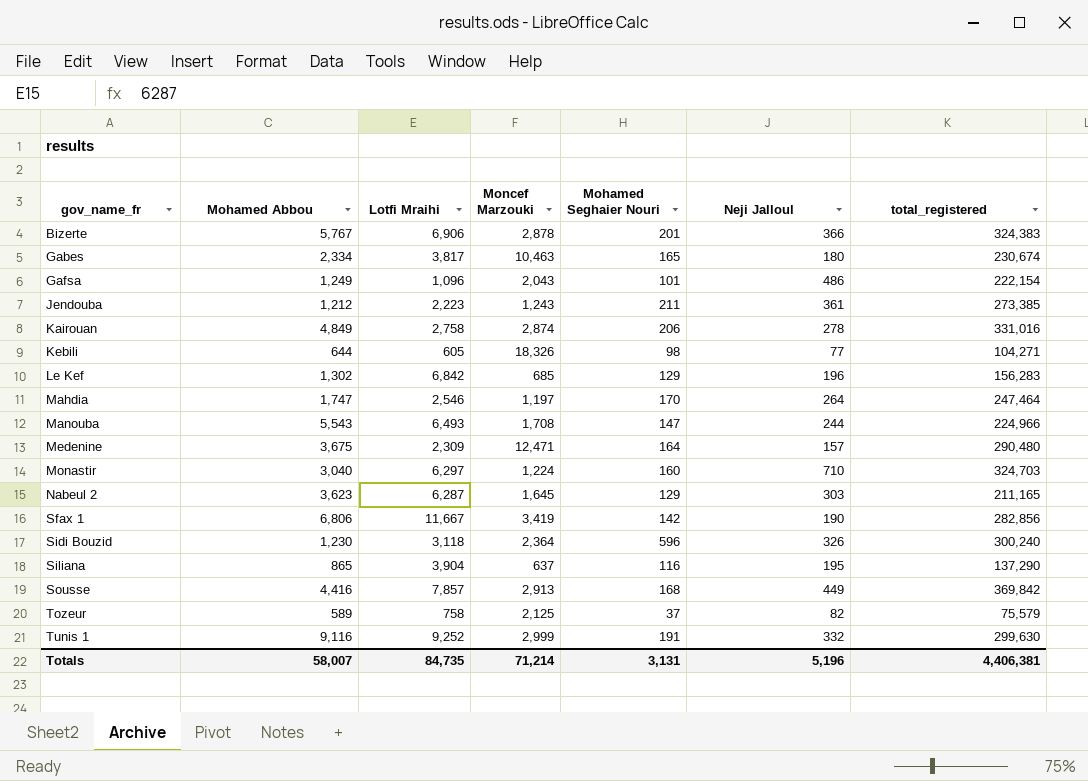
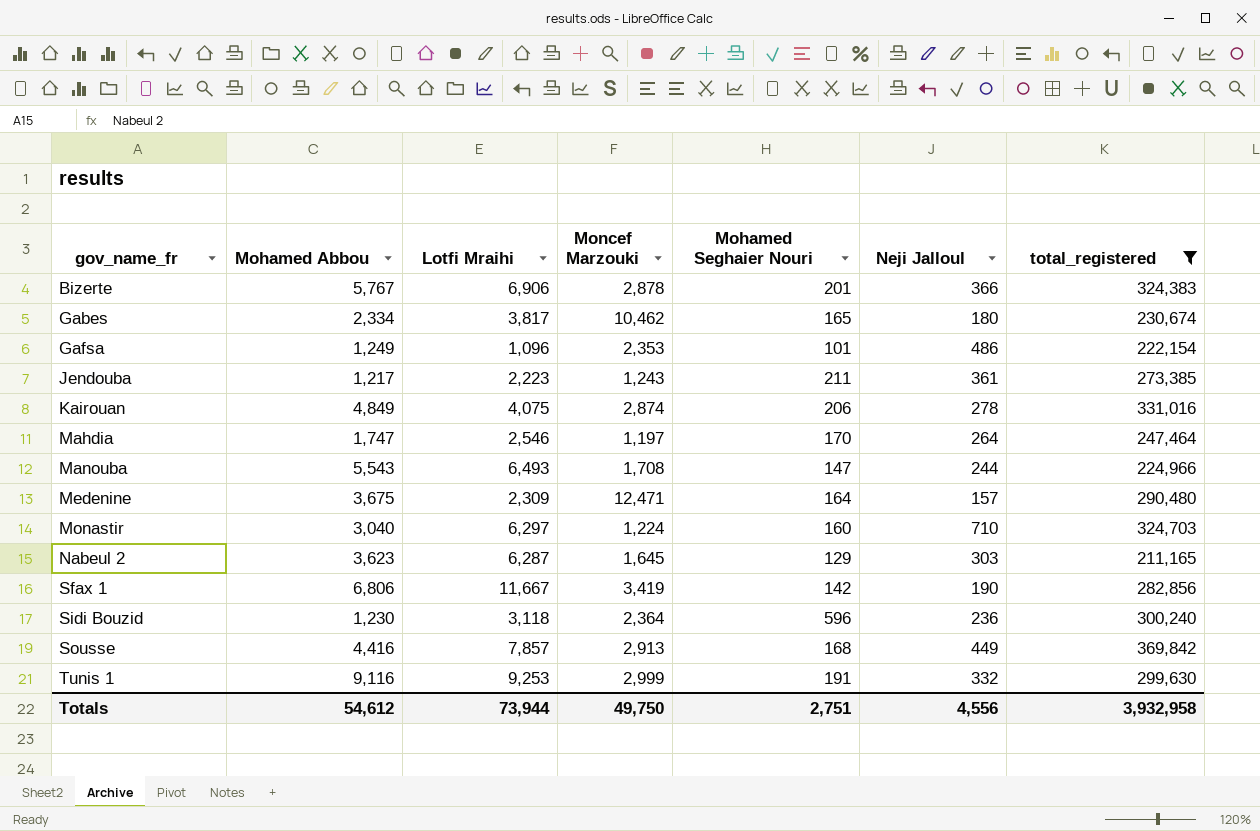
filter: none -> total_registered >= 211,165
Gabes | Moncef Marzouki: 10,463 -> 10,462
Gafsa | Moncef Marzouki: 2,043 -> 2,353
Jendouba | Mohamed Abbou: 1,212 -> 1,217
Kairouan | Lotfi Mraihi: 2,758 -> 4,075
Sidi Bouzid | Neji Jalloul: 326 -> 236
Tunis 1 | Lotfi Mraihi: 9,252 -> 9,253
Totals | Mohamed Abbou: 58,007 -> 54,612
Totals | Lotfi Mraihi: 84,735 -> 73,944
Totals | Moncef Marzouki: 71,214 -> 49,750
Totals | Mohamed Seghaier Nouri: 3,131 -> 2,751
Totals | Neji Jalloul: 5,196 -> 4,556
Totals | total_registered: 4,406,381 -> 3,932,958

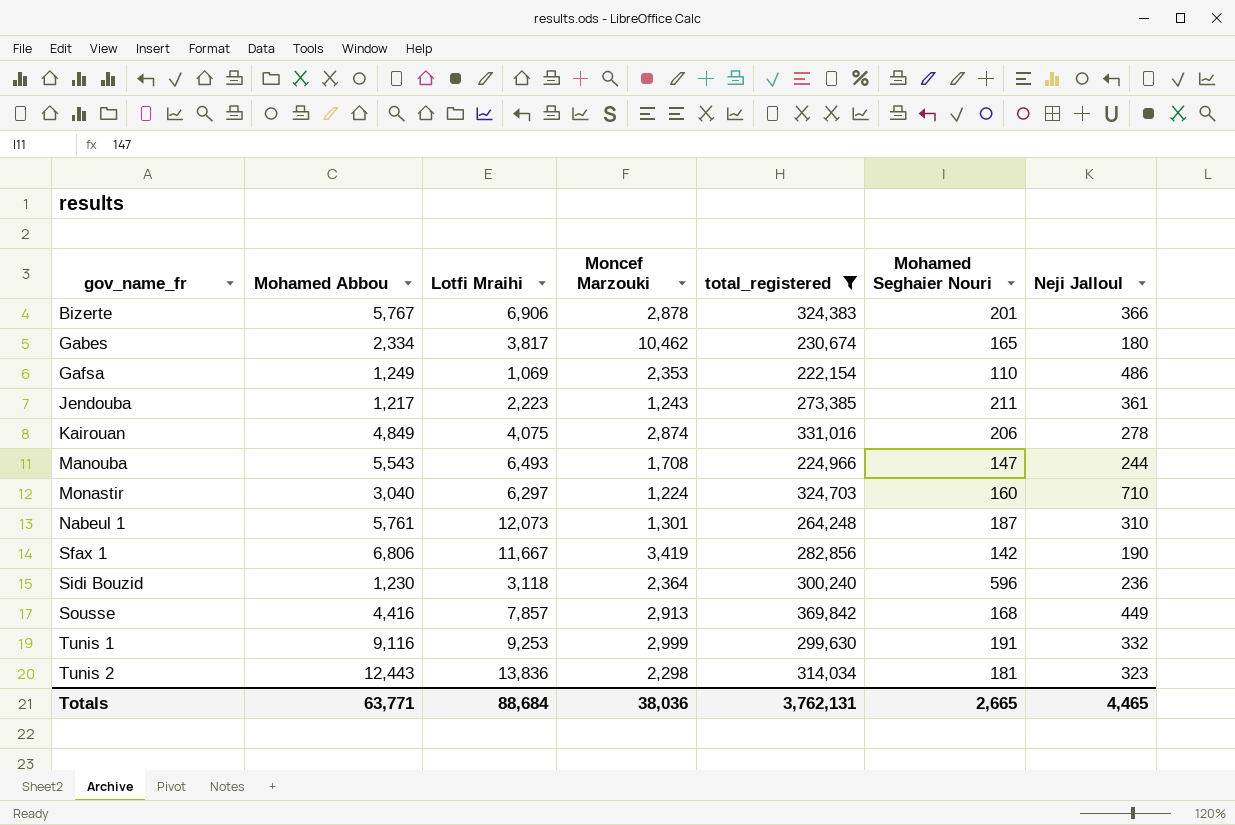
column total_registered | position: 7 -> 5
row Mahdia: 1,747 | 2,546 | 1,197 | 170 | 264 | 247,464 -> none
row Medenine: 3,675 | 2,309 | 12,471 | 164 | 157 | 290,480 -> none
row Nabeul 2: 3,623 | 6,287 | 1,645 | 129 | 303 | 211,165 -> none
Gafsa | Lotfi Mraihi: 1,096 -> 1,069
Gafsa | Mohamed Seghaier Nouri: 101 -> 110
row Nabeul 1: none -> 5,761 | 12,073 | 1,301 | 264,248 | 187 | 310
row Tunis 2: none -> 12,443 | 13,836 | 2,298 | 314,034 | 181 | 323
Totals | Mohamed Abbou: 54,612 -> 63,771
Totals | Lotfi Mraihi: 73,944 -> 88,684
Totals | Moncef Marzouki: 49,750 -> 38,036
Totals | total_registered: 3,932,958 -> 3,762,131
Totals | Mohamed Seghaier Nouri: 2,751 -> 2,665
Totals | Neji Jalloul: 4,556 -> 4,465

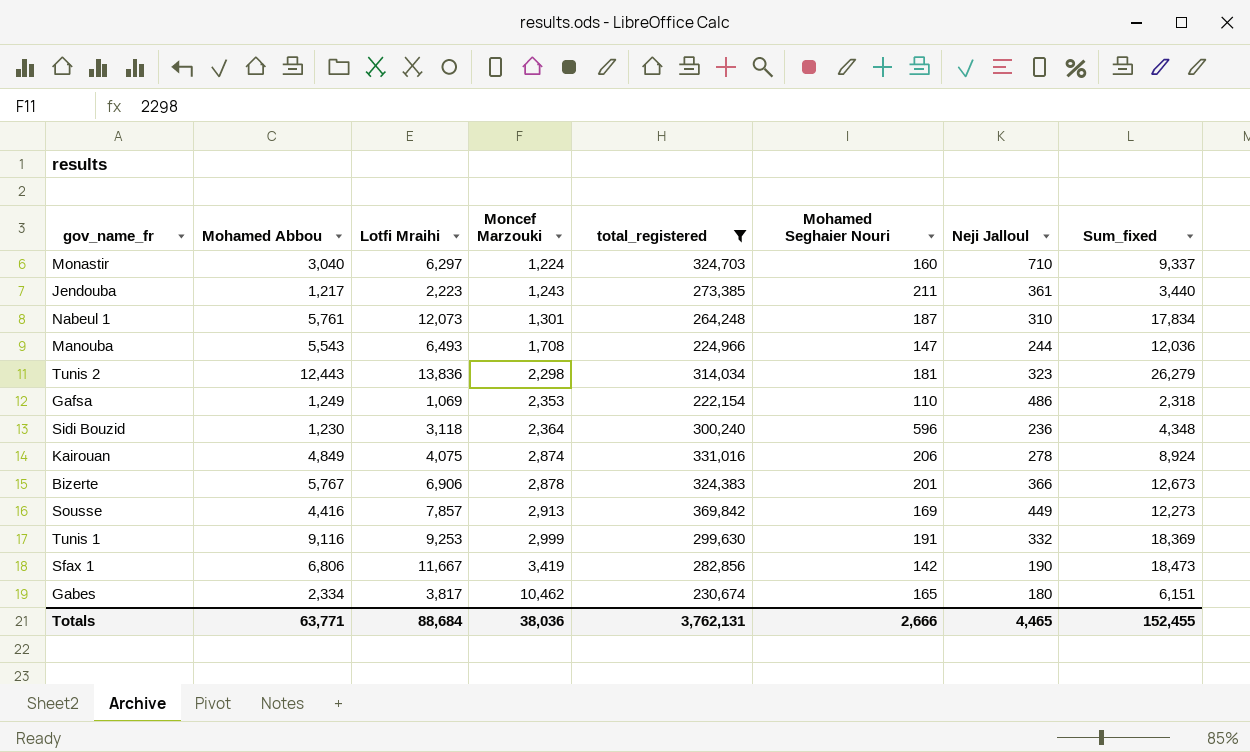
row order: gov_name_fr ascending -> Moncef Marzouki ascending
column Sum_fixed | formula: none -> [Mohamed Abbou] + [Lotfi Mraihi]
Sousse | Mohamed Seghaier Nouri: 168 -> 169
Totals | Mohamed Seghaier Nouri: 2,665 -> 2,666

